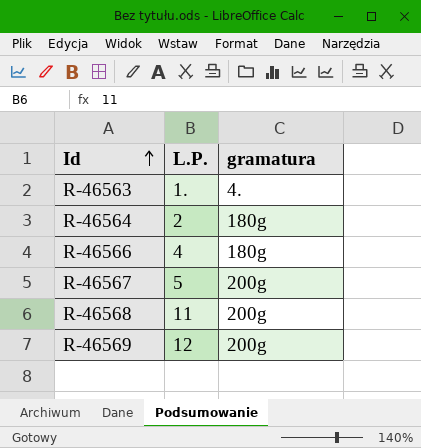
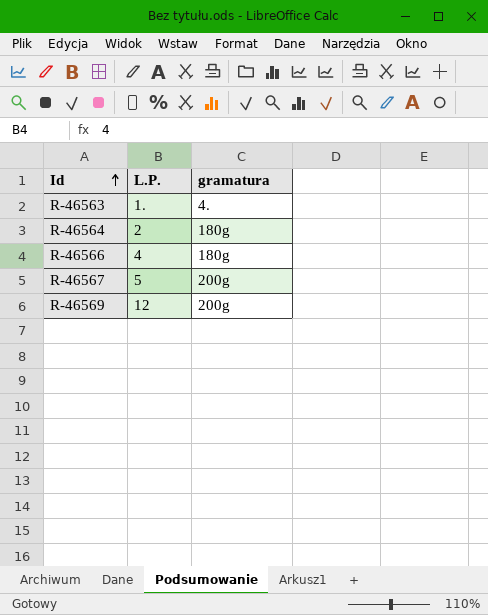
row R-46568: 11 | 200g -> none

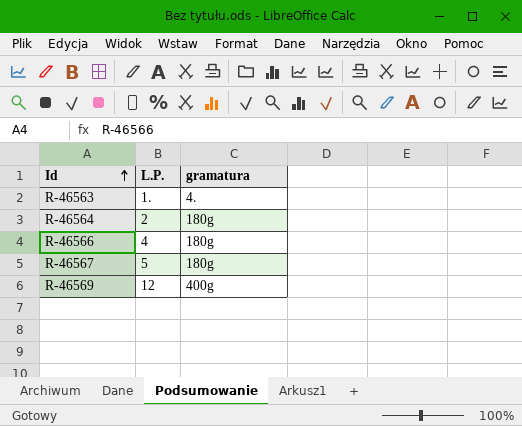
R-46567 | gramatura: 200g -> 180g
R-46569 | gramatura: 200g -> 400g

